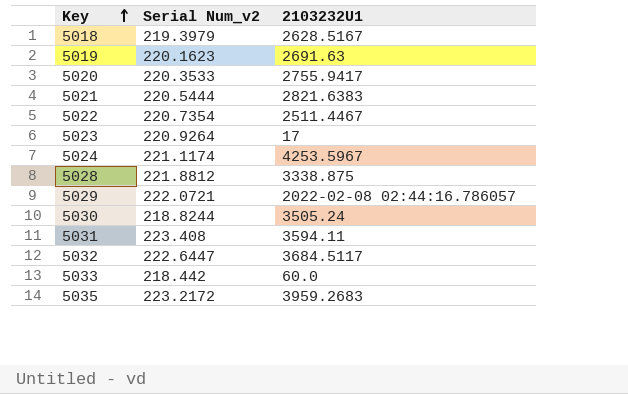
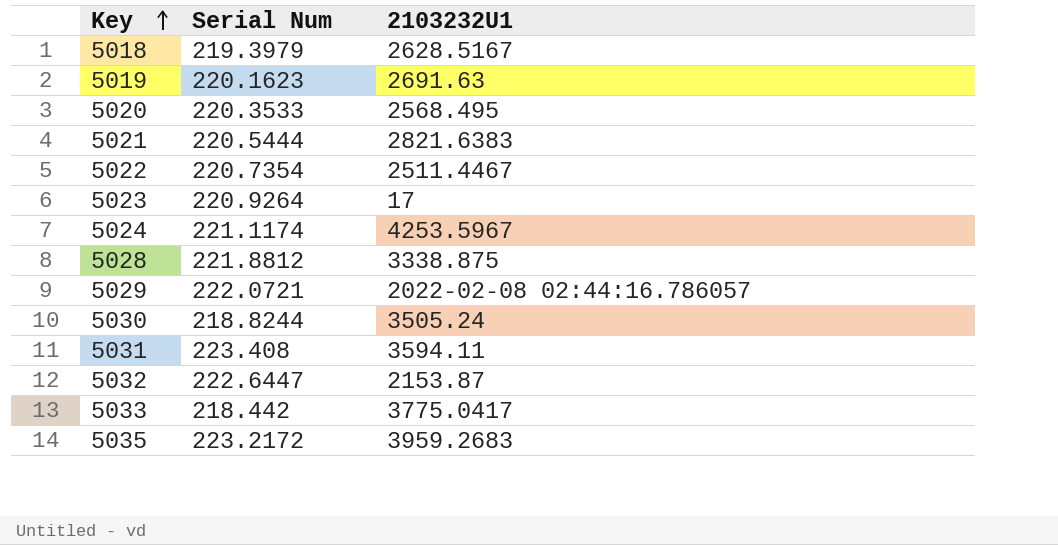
column name: Serial Num_v2 -> Serial Num
5020 | 2103232U1: 2755.9417 -> 2568.495
5032 | 2103232U1: 3684.5117 -> 2153.87
5033 | 2103232U1: 60.0 -> 3775.0417

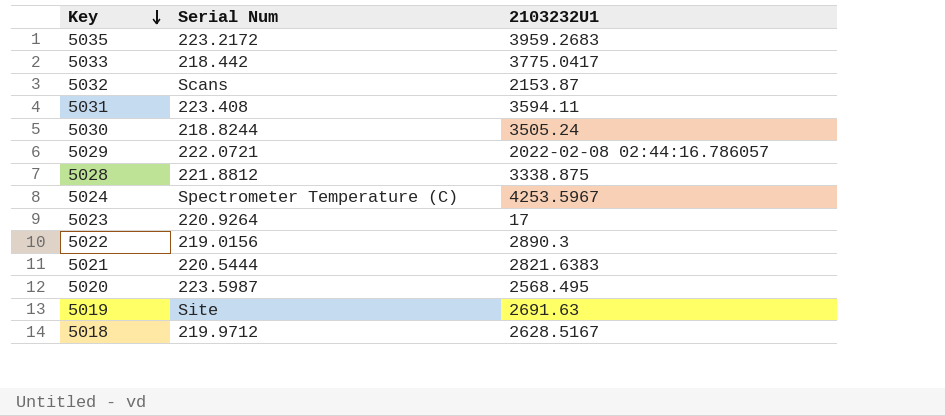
row order: Key ascending -> Key descending
5032 | Serial Num: 222.6447 -> Scans
5024 | Serial Num: 221.1174 -> Spectrometer Temperature (C)
5022 | Serial Num: 220.7354 -> 219.0156
5022 | 2103232U1: 2511.4467 -> 2890.3
5020 | Serial Num: 220.3533 -> 223.5987
5019 | Serial Num: 220.1623 -> Site
5018 | Serial Num: 219.3979 -> 219.9712

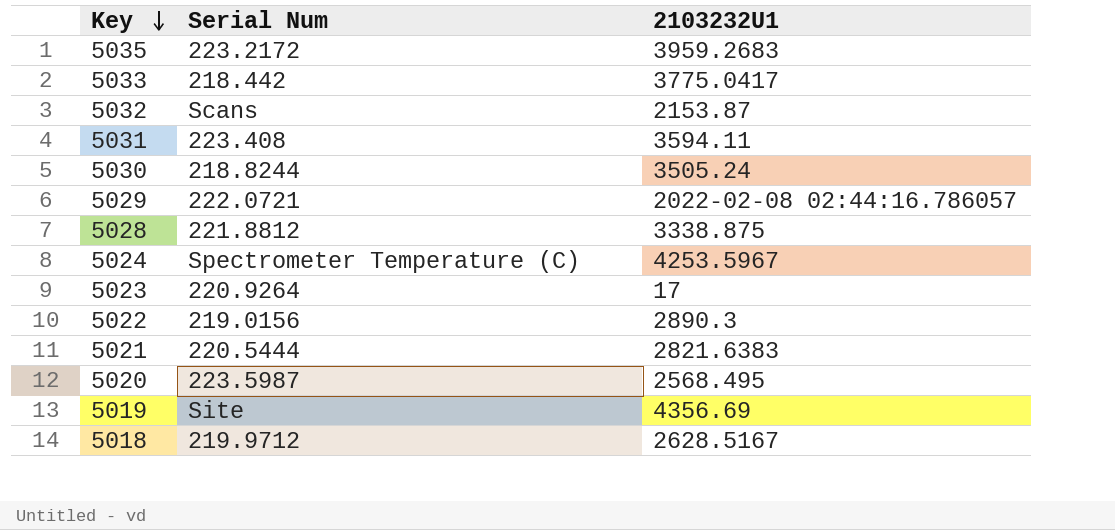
5019 | 2103232U1: 2691.63 -> 4356.69

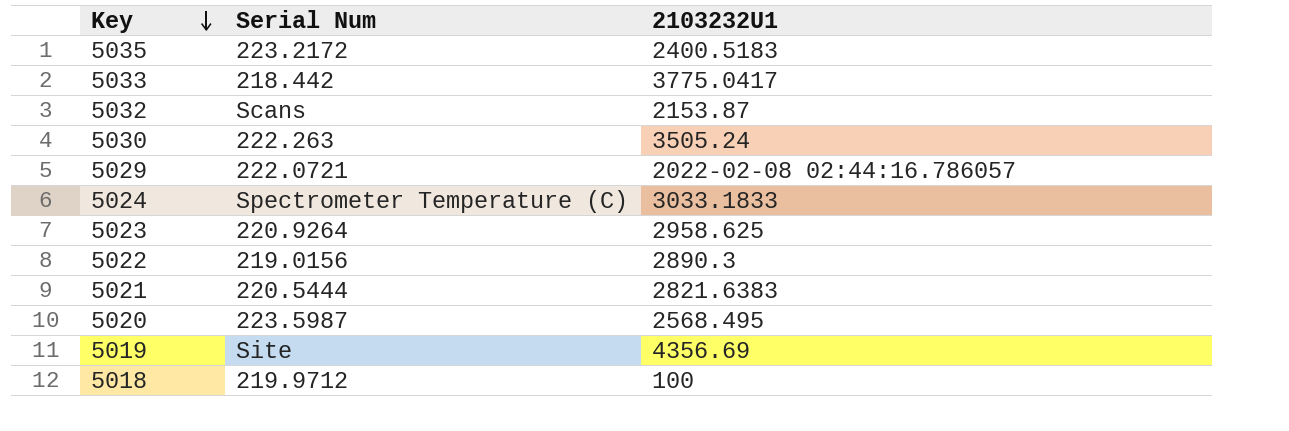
row 5031: 223.408 | 3594.11 -> none
row 5028: 221.8812 | 3338.875 -> none
5035 | 2103232U1: 3959.2683 -> 2400.5183
5030 | Serial Num: 218.8244 -> 222.263
5024 | 2103232U1: 4253.5967 -> 3033.1833
5023 | 2103232U1: 17 -> 2958.625
5018 | 2103232U1: 2628.5167 -> 100

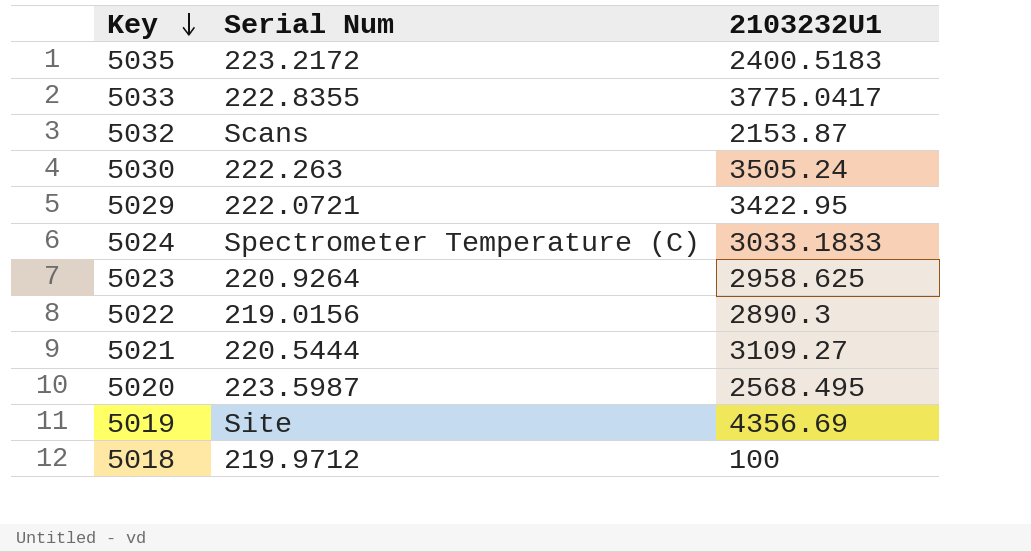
5033 | Serial Num: 218.442 -> 222.8355
5029 | 2103232U1: 2022-02-08 02:44:16.786057 -> 3422.95
5021 | 2103232U1: 2821.6383 -> 3109.27

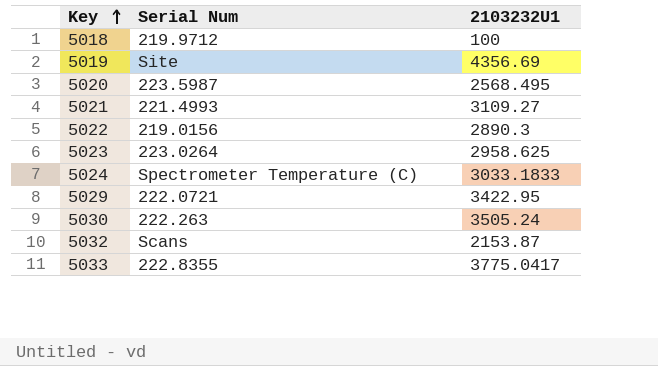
row order: Key descending -> Key ascending
row 5035: 223.2172 | 2400.5183 -> none
5021 | Serial Num: 220.5444 -> 221.4993
5023 | Serial Num: 220.9264 -> 223.0264

